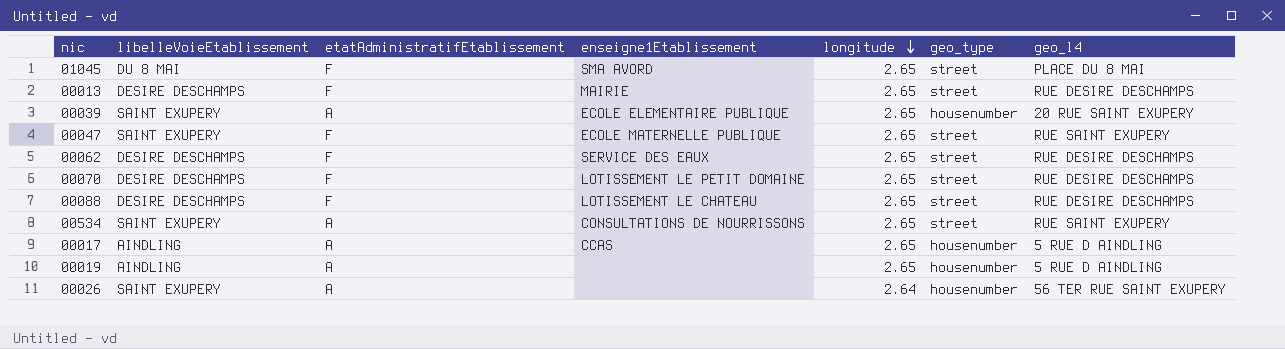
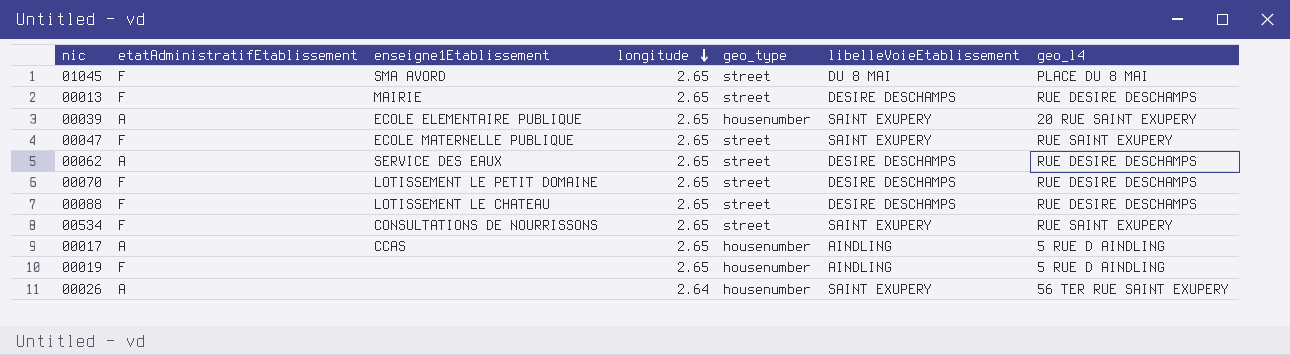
column libelleVoieEtablissement | position: 2 -> 6
00062 | etatAdministratifEtablissement: F -> A
00534 | etatAdministratifEtablissement: A -> F
00019 | etatAdministratifEtablissement: A -> F

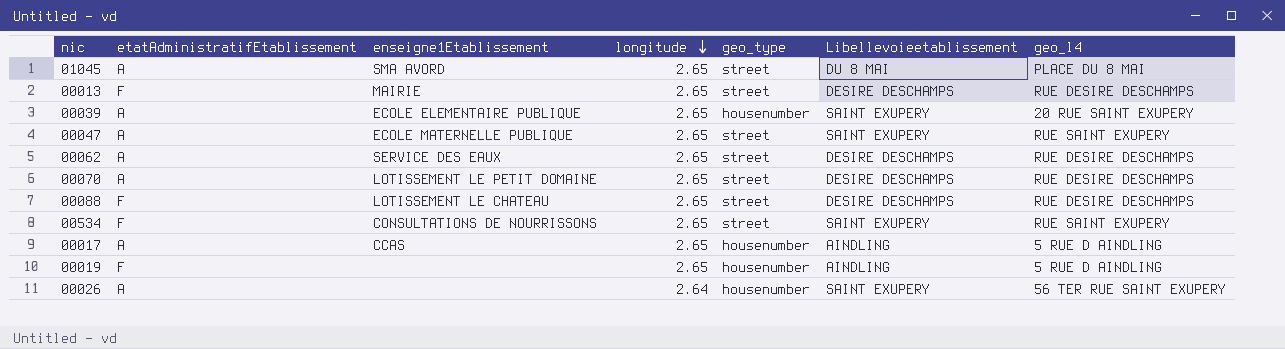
column name: libelleVoieEtablissement -> Libellevoieetablissement
01045 | etatAdministratifEtablissement: F -> A
00047 | etatAdministratifEtablissement: F -> A
00070 | etatAdministratifEtablissement: F -> A

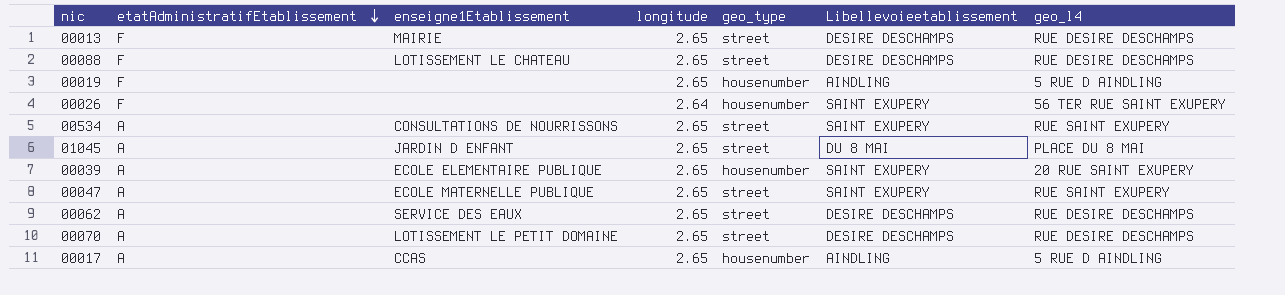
row order: longitude descending -> etatAdministratifEtablissement descending
00026 | etatAdministratifEtablissement: A -> F
00534 | etatAdministratifEtablissement: F -> A
01045 | enseigne1Etablissement: SMA AVORD -> JARDIN D ENFANT

